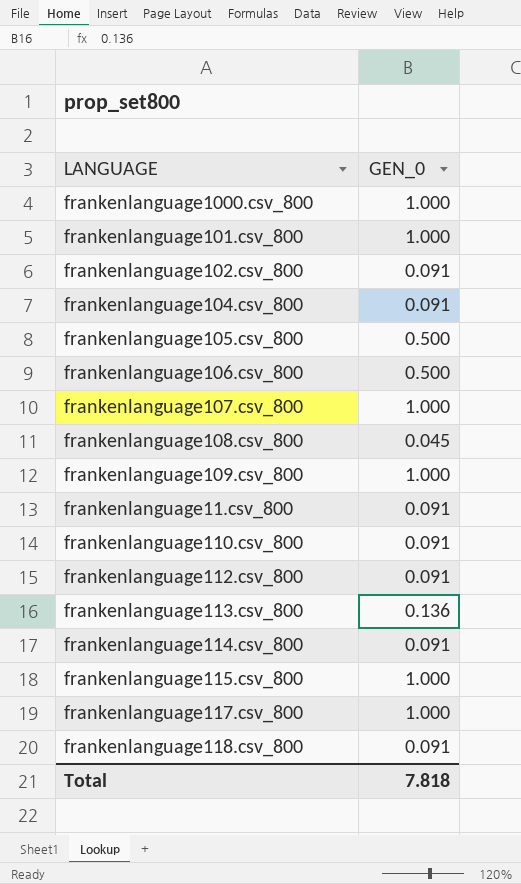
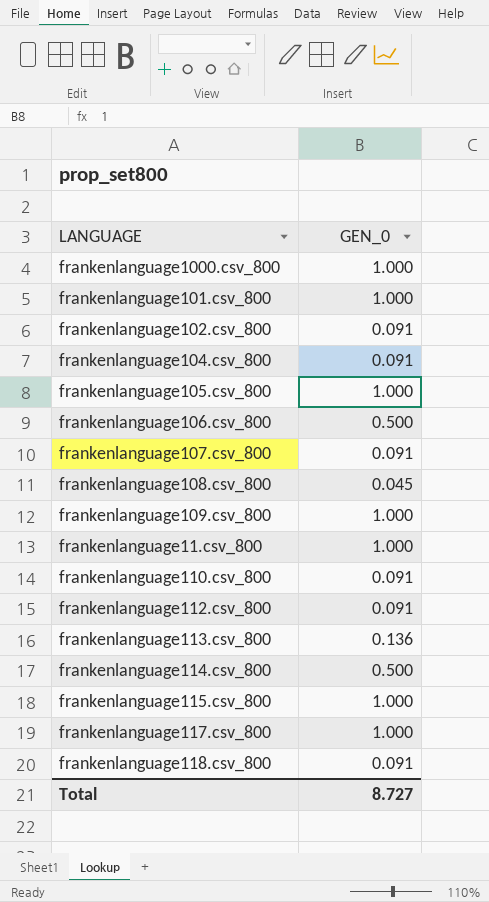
frankenlanguage105.csv_800 | GEN_0: 0.500 -> 1.000
frankenlanguage107.csv_800 | GEN_0: 1.000 -> 0.091
frankenlanguage11.csv_800 | GEN_0: 0.091 -> 1.000
frankenlanguage114.csv_800 | GEN_0: 0.091 -> 0.500
Total | GEN_0: 7.818 -> 8.727

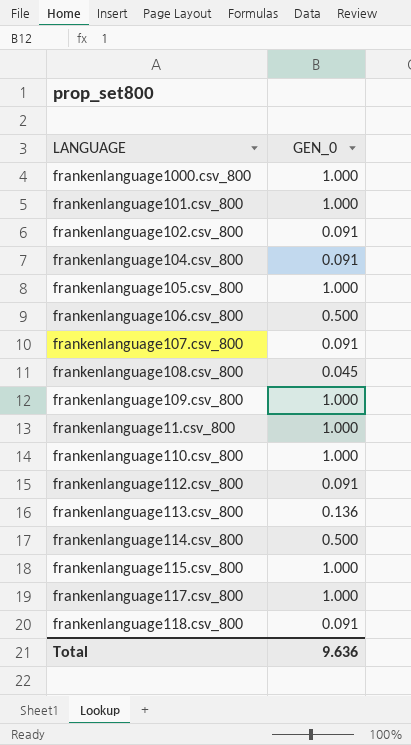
frankenlanguage110.csv_800 | GEN_0: 0.091 -> 1.000
Total | GEN_0: 8.727 -> 9.636

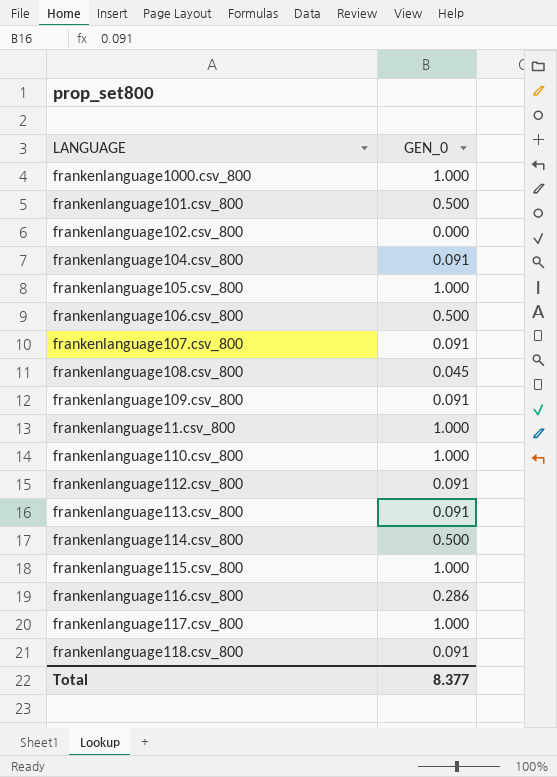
frankenlanguage101.csv_800 | GEN_0: 1.000 -> 0.500
frankenlanguage102.csv_800 | GEN_0: 0.091 -> 0.000
frankenlanguage109.csv_800 | GEN_0: 1.000 -> 0.091
frankenlanguage113.csv_800 | GEN_0: 0.136 -> 0.091
row frankenlanguage116.csv_800: none -> 0.286
Total | GEN_0: 9.636 -> 8.377

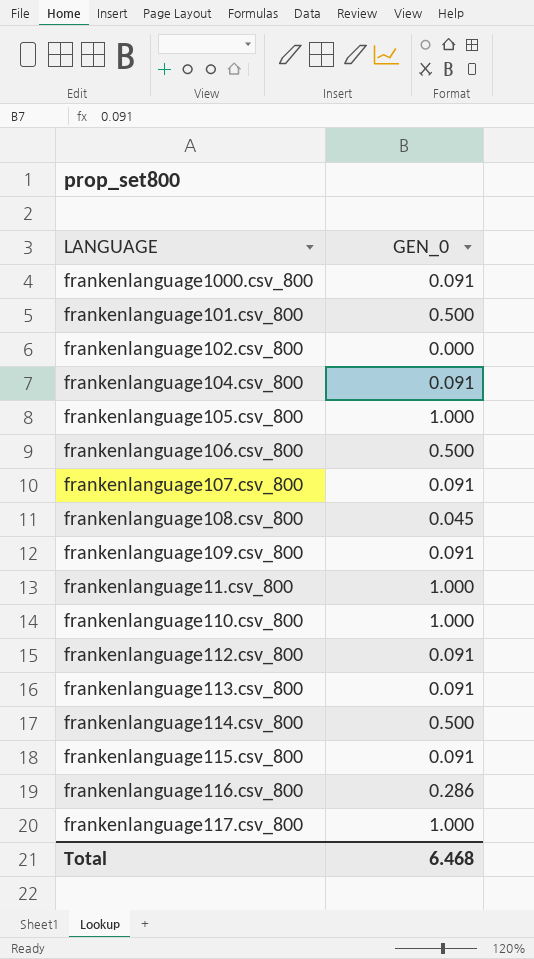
row frankenlanguage118.csv_800: 0.091 -> none
frankenlanguage1000.csv_800 | GEN_0: 1.000 -> 0.091
frankenlanguage115.csv_800 | GEN_0: 1.000 -> 0.091
Total | GEN_0: 8.377 -> 6.468

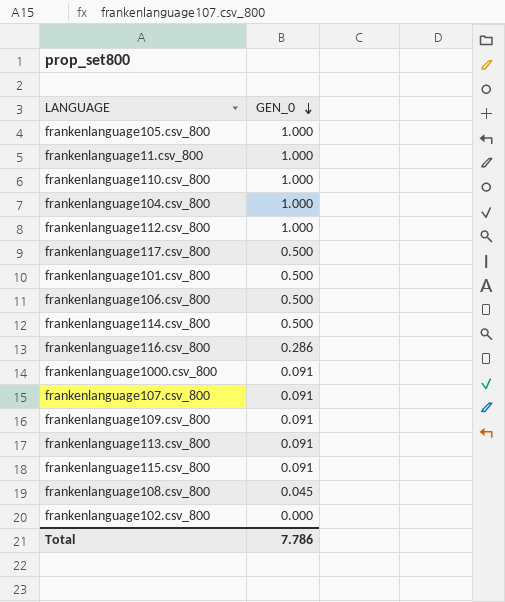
row order: none -> GEN_0 descending
frankenlanguage104.csv_800 | GEN_0: 0.091 -> 1.000
frankenlanguage112.csv_800 | GEN_0: 0.091 -> 1.000
frankenlanguage117.csv_800 | GEN_0: 1.000 -> 0.500
Total | GEN_0: 6.468 -> 7.786

